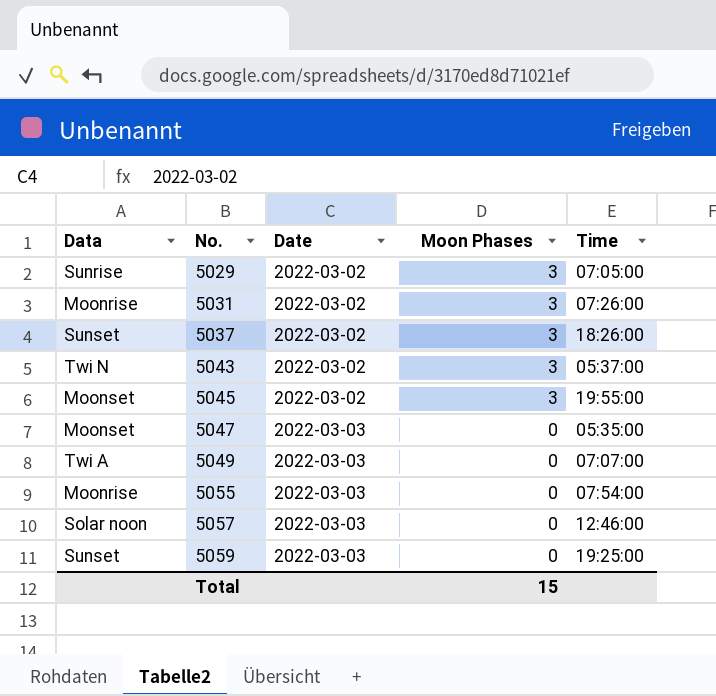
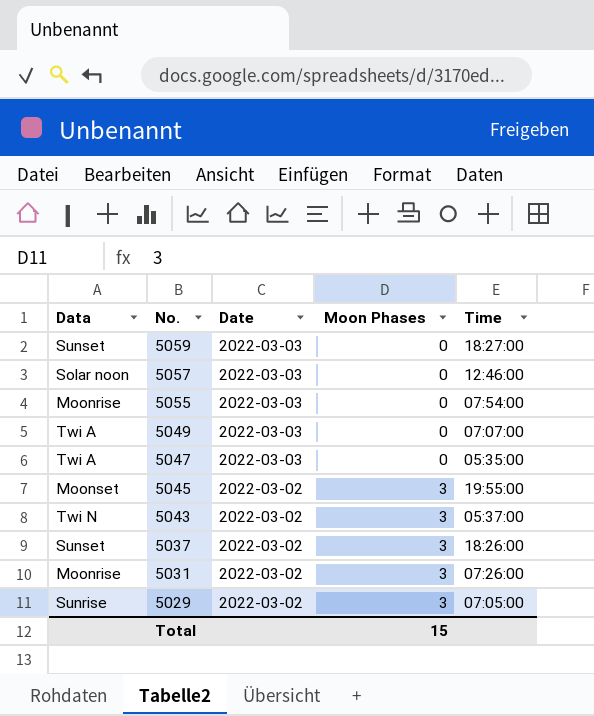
row order: No. ascending -> No. descending
5059 | Time: 19:25:00 -> 18:27:00
5047 | Data: Moonset -> Twi A

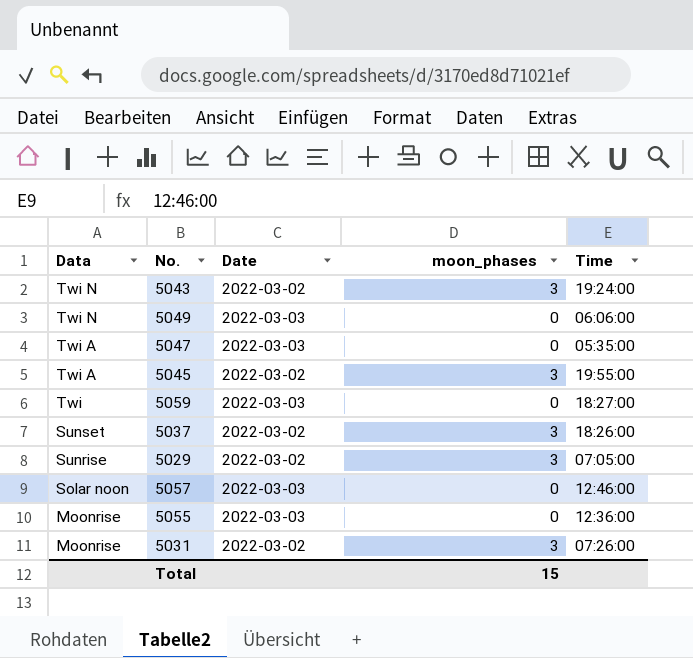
row order: No. descending -> Data descending
column name: Moon Phases -> moon_phases
5043 | Time: 05:37:00 -> 19:24:00
5049 | Data: Twi A -> Twi N
5049 | Time: 07:07:00 -> 06:06:00
5045 | Data: Moonset -> Twi A
5059 | Data: Sunset -> Twi
5055 | Time: 07:54:00 -> 12:36:00

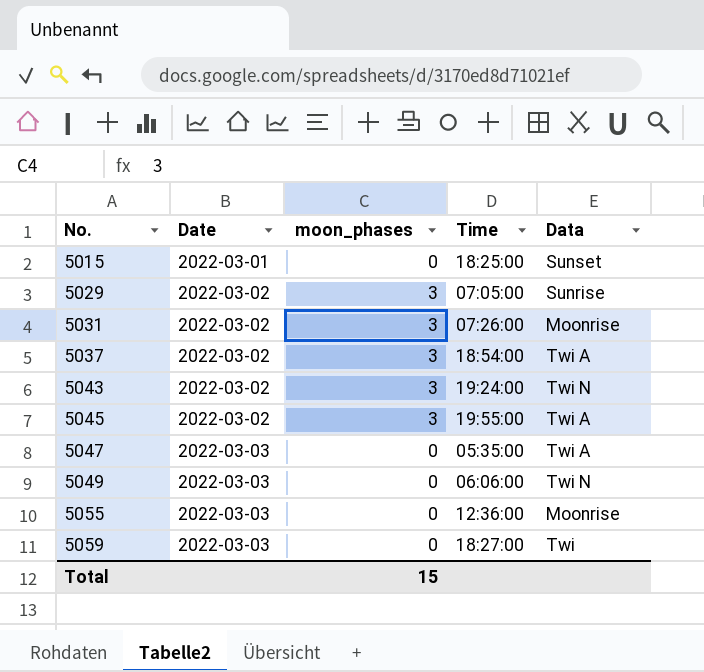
row order: Data descending -> No. ascending
column Data | position: 1 -> 5
row 5057: Solar noon | 2022-03-03 | 0 | 12:46:00 -> none
row 5015: none -> 2022-03-01 | 0 | 18:25:00 | Sunset
5037 | Time: 18:26:00 -> 18:54:00
5037 | Data: Sunset -> Twi A

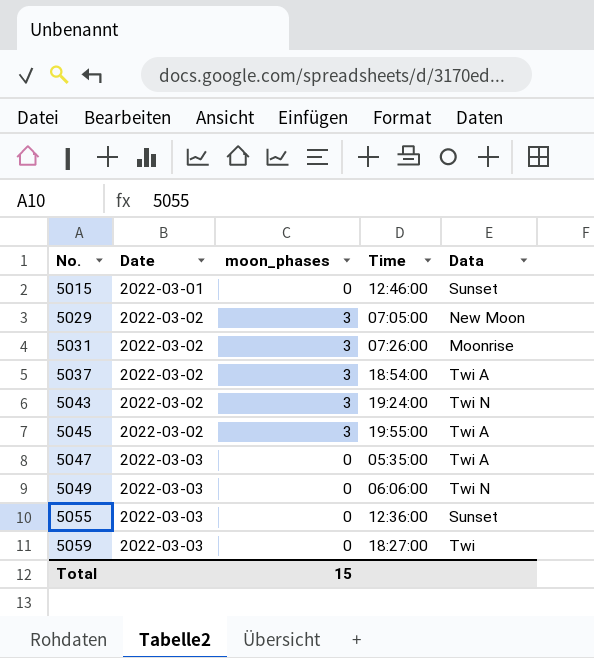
5015 | Time: 18:25:00 -> 12:46:00
5029 | Data: Sunrise -> New Moon
5055 | Data: Moonrise -> Sunset

